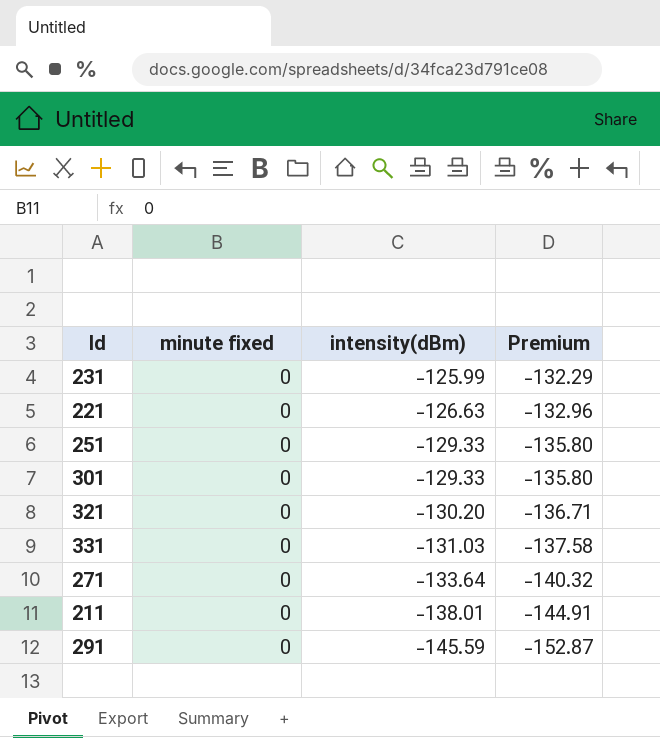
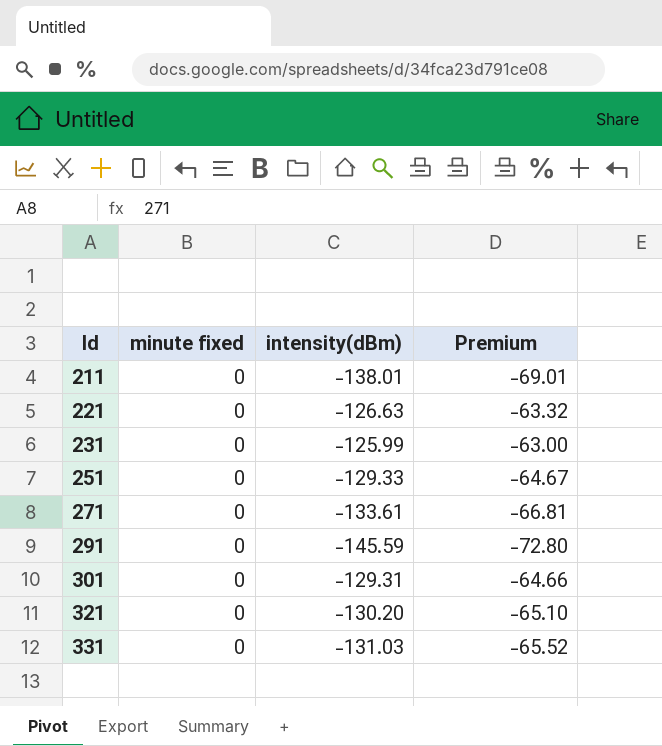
row order: intensity(dBm) descending -> Id ascending
column Premium | formula: [intensity(dBm)] * 1.05 -> [intensity(dBm)] * 0.5
271 | intensity(dBm): -133.64 -> -133.61
301 | intensity(dBm): -129.33 -> -129.31

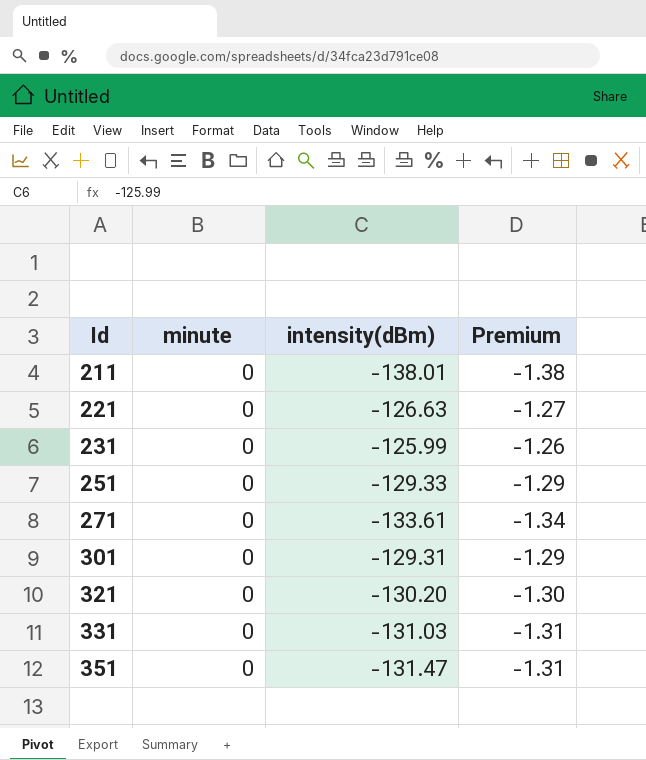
column name: minute fixed -> minute
column Premium | formula: [intensity(dBm)] * 0.5 -> [intensity(dBm)] * 0.01
row 291: 0 | -145.59 | -72.80 -> none
row 351: none -> 0 | -131.47 | -1.31

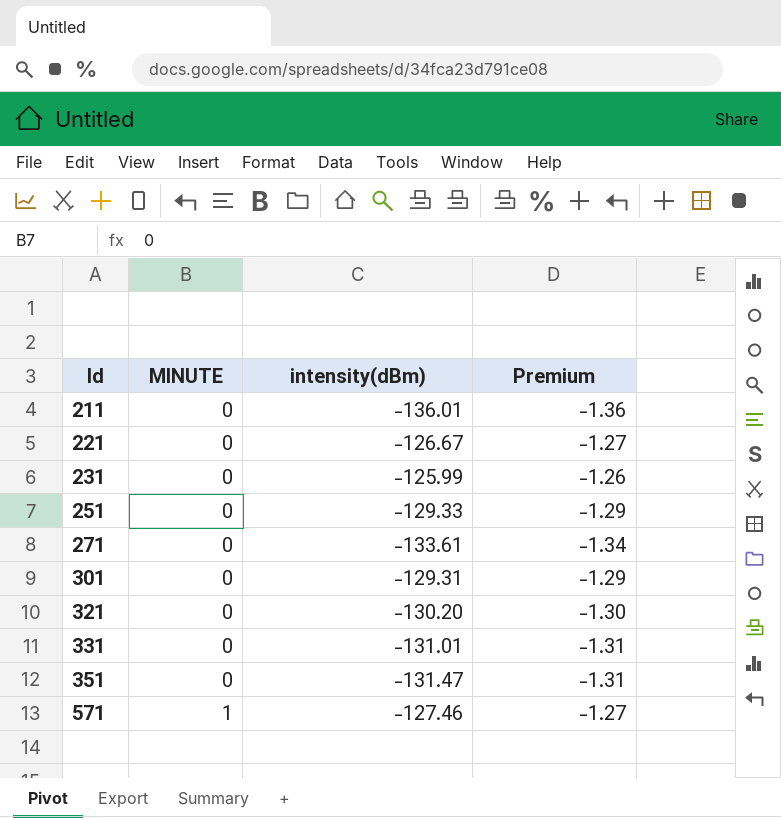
column name: minute -> MINUTE
211 | intensity(dBm): -138.01 -> -136.01
211 | Premium: -1.38 -> -1.36
221 | intensity(dBm): -126.63 -> -126.67
331 | intensity(dBm): -131.03 -> -131.01
row 571: none -> 1 | -127.46 | -1.27

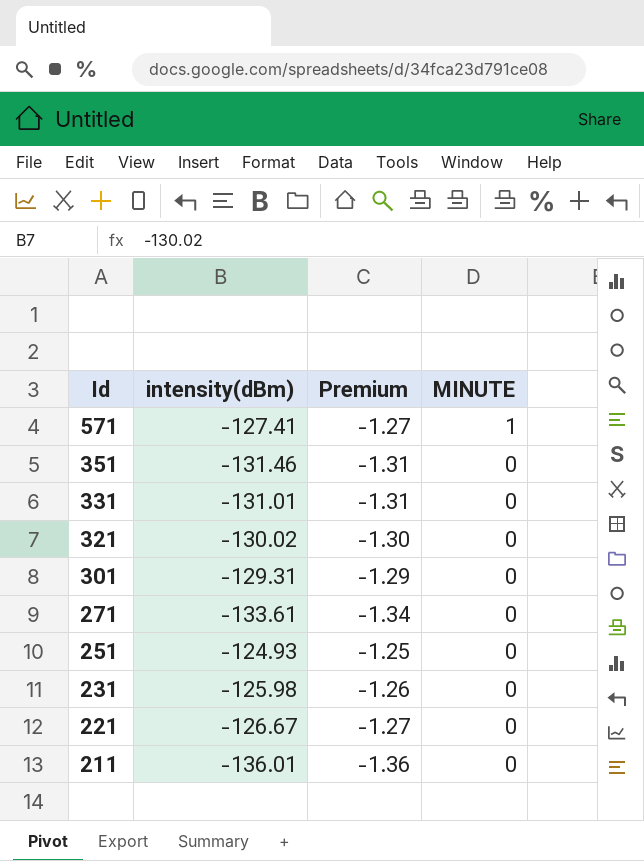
row order: Id ascending -> Id descending
column MINUTE | position: 2 -> 4
571 | intensity(dBm): -127.46 -> -127.41
351 | intensity(dBm): -131.47 -> -131.46
321 | intensity(dBm): -130.20 -> -130.02
251 | intensity(dBm): -129.33 -> -124.93
251 | Premium: -1.29 -> -1.25
231 | intensity(dBm): -125.99 -> -125.98

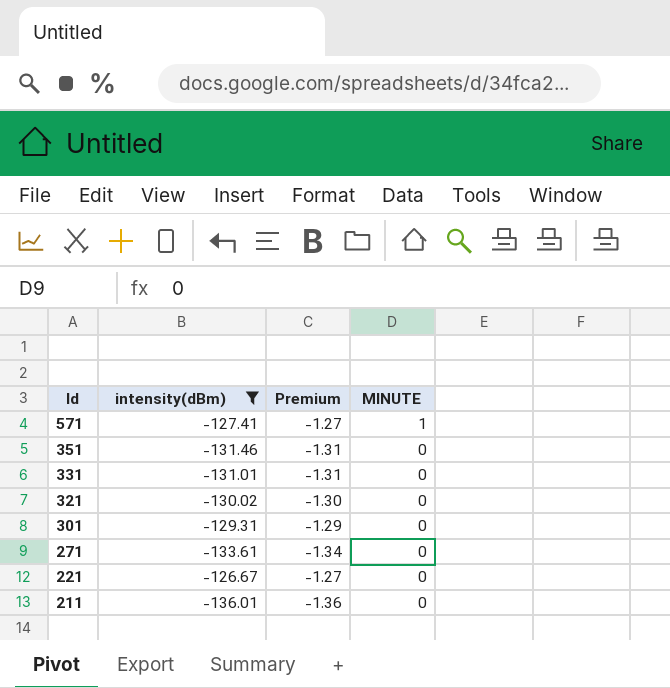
filter: none -> intensity(dBm) <= -126.67

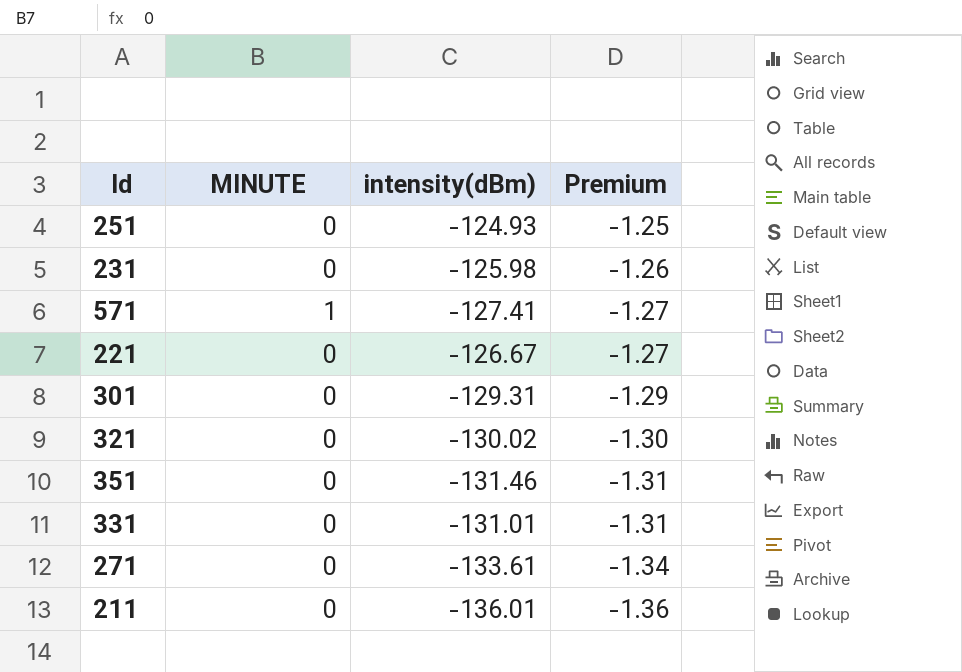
filter: intensity(dBm) <= -126.67 -> none
row order: Id descending -> Premium descending
column MINUTE | position: 4 -> 2

